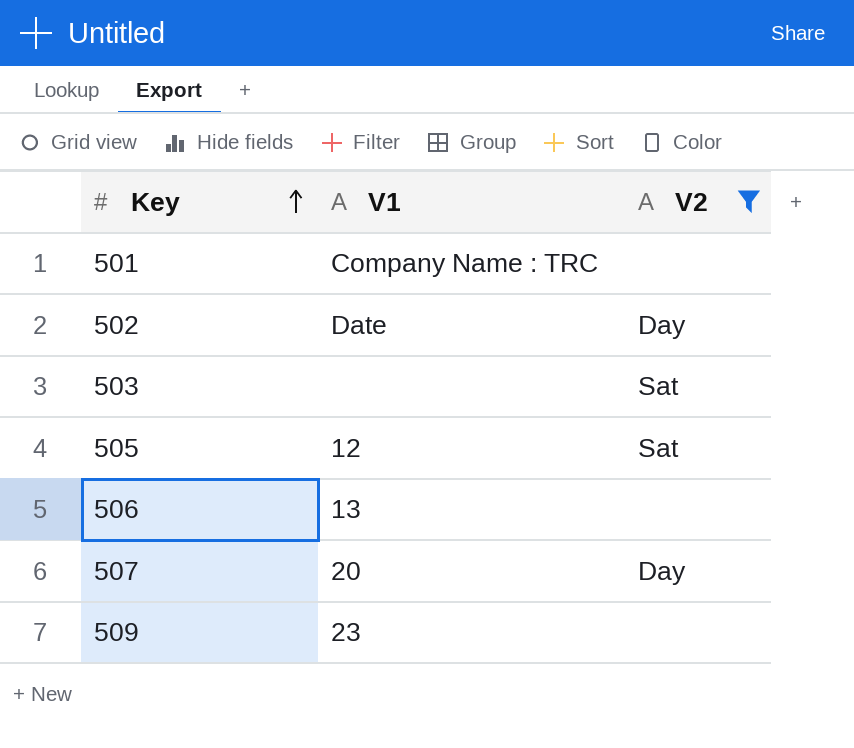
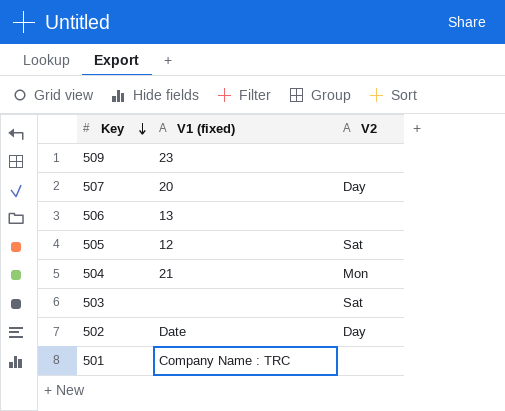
filter: V2 != Mon -> none
row order: Key ascending -> Key descending
column name: V1 -> V1 (fixed)

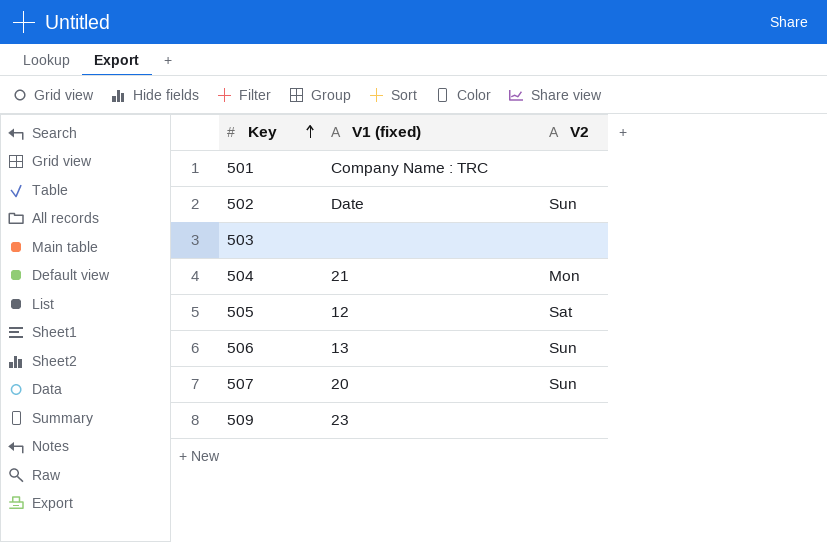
row order: Key descending -> Key ascending
502 | V2: Day -> Sun
503 | V2: Sat -> none
506 | V2: none -> Sun
507 | V2: Day -> Sun

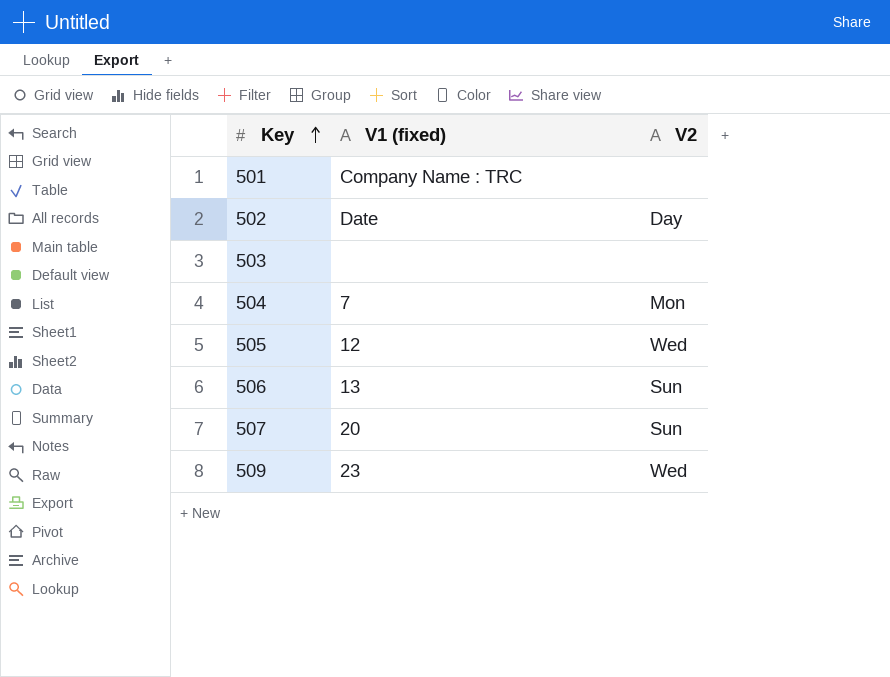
502 | V2: Sun -> Day
504 | V1 (fixed): 21 -> 7
505 | V2: Sat -> Wed
509 | V2: none -> Wed

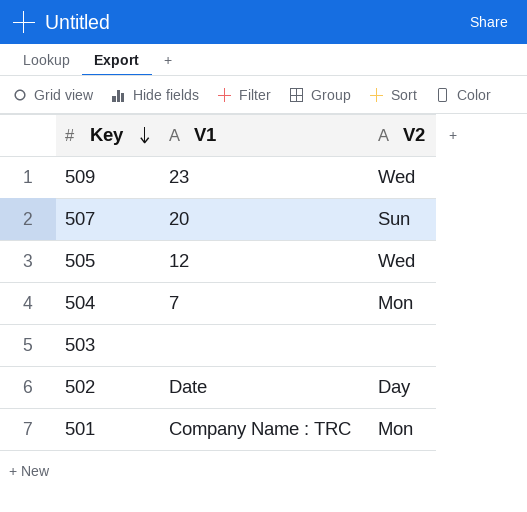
row order: Key ascending -> Key descending
column name: V1 (fixed) -> V1
row 506: 13 | Sun -> none
501 | V2: none -> Mon

